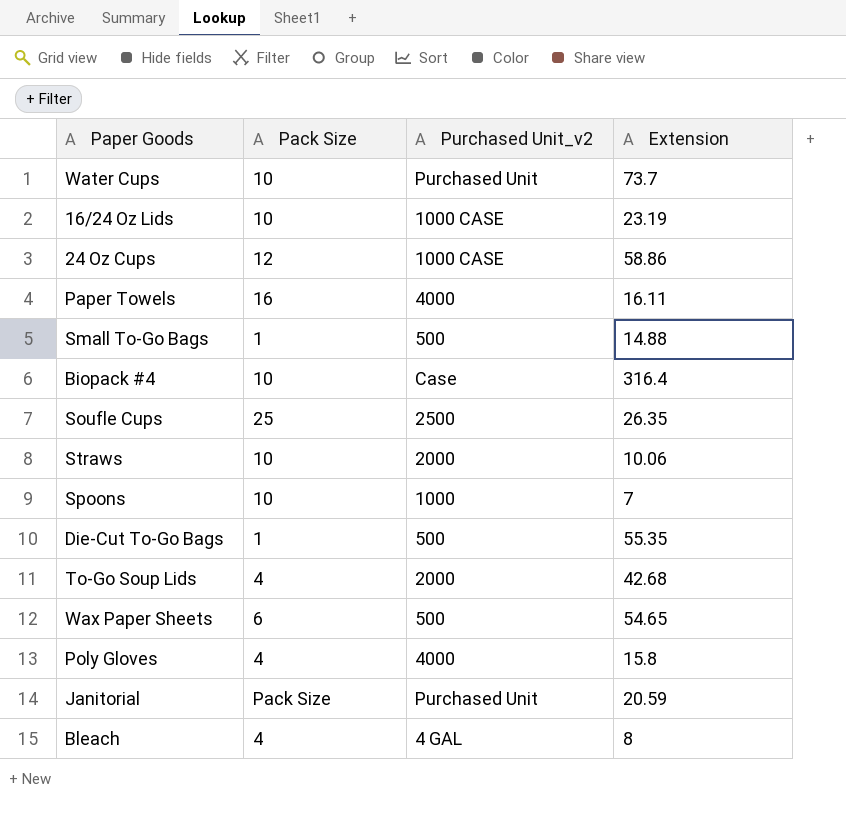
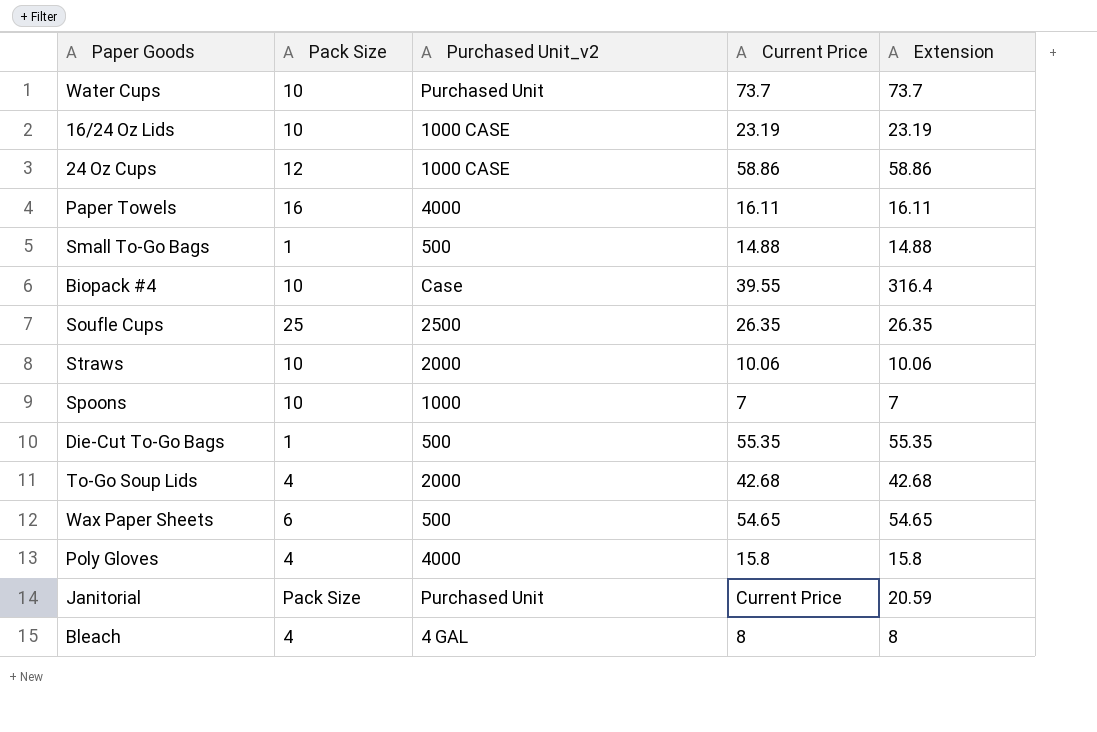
column Current Price | position: none -> 4

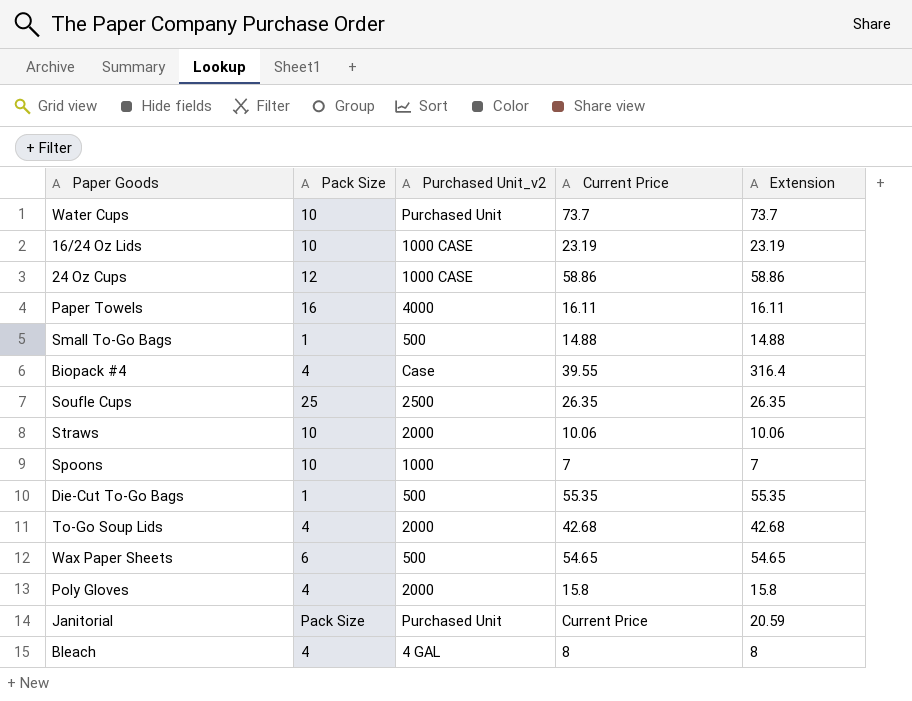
Biopack #4 | Pack Size: 10 -> 4
Poly Gloves | Purchased Unit_v2: 4000 -> 2000

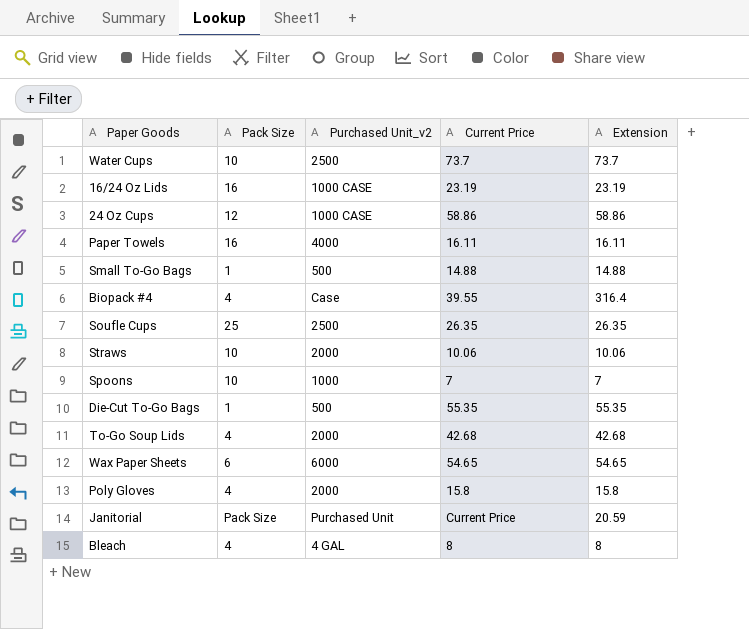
Water Cups | Purchased Unit_v2: Purchased Unit -> 2500
16/24 Oz Lids | Pack Size: 10 -> 16
Wax Paper Sheets | Purchased Unit_v2: 500 -> 6000

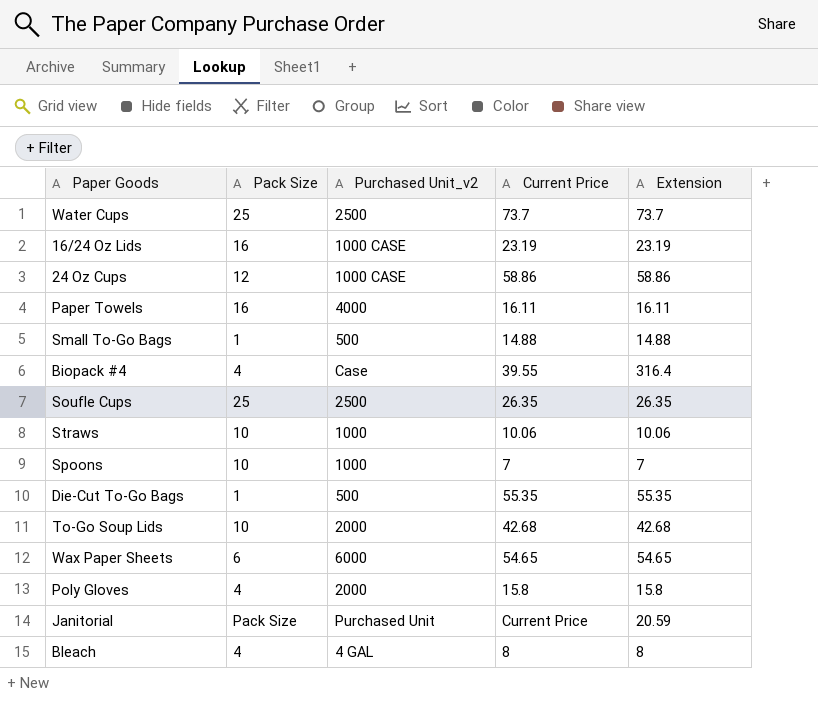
Water Cups | Pack Size: 10 -> 25
Straws | Purchased Unit_v2: 2000 -> 1000
To-Go Soup Lids | Pack Size: 4 -> 10

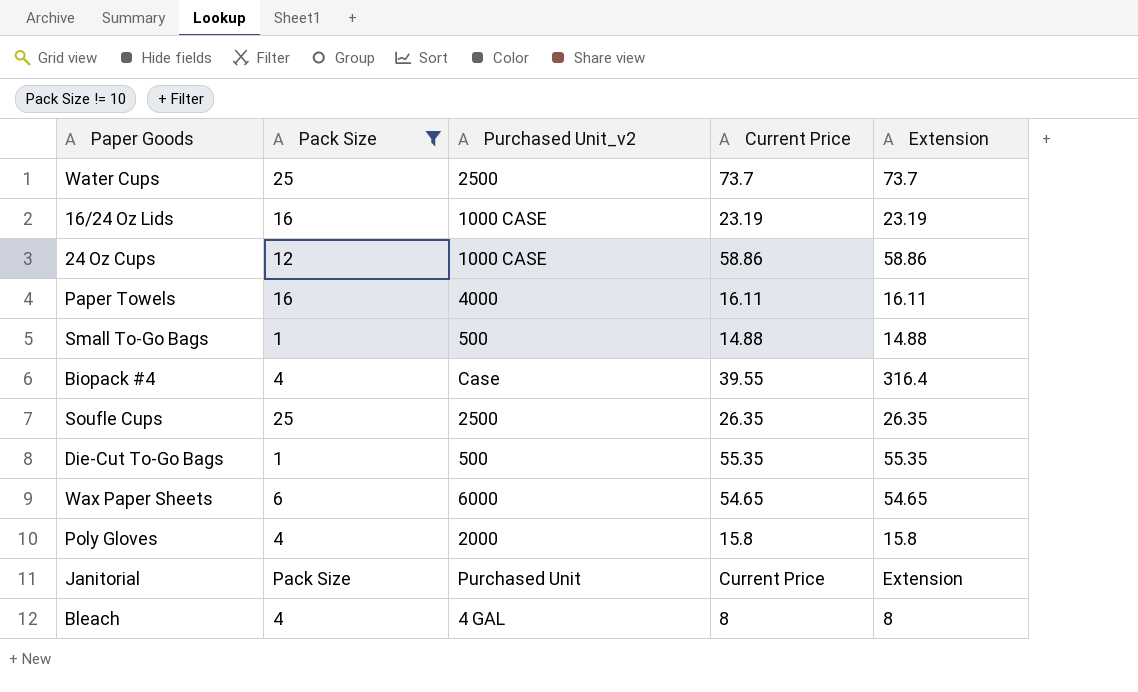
filter: none -> Pack Size != 10
Janitorial | Extension: 20.59 -> Extension

